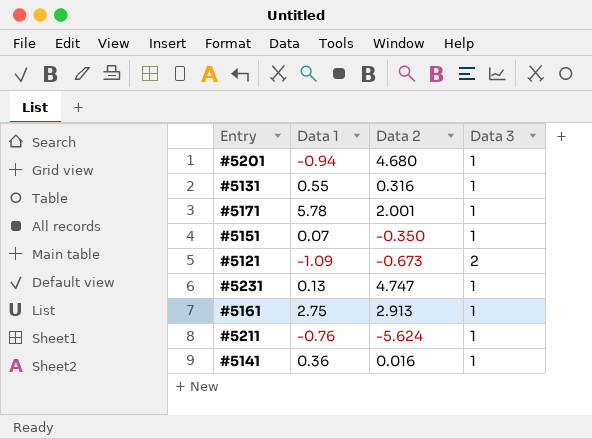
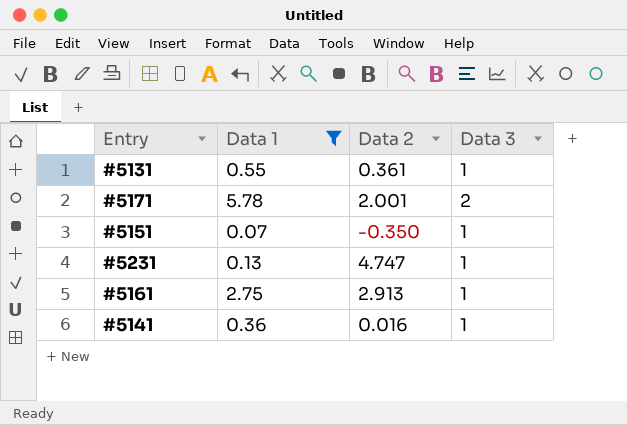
filter: none -> Data 1 >= 0.07
#5131 | Data 2: 0.316 -> 0.361
#5171 | Data 3: 1 -> 2

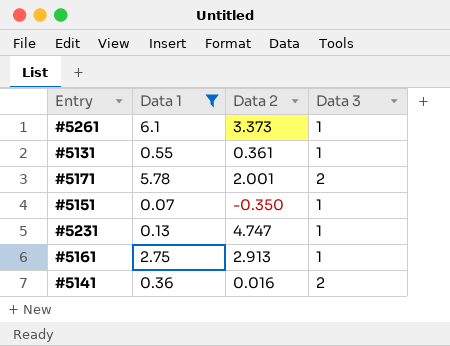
row #5261: none -> 6.1 | 3.373 | 1
#5141 | Data 3: 1 -> 2

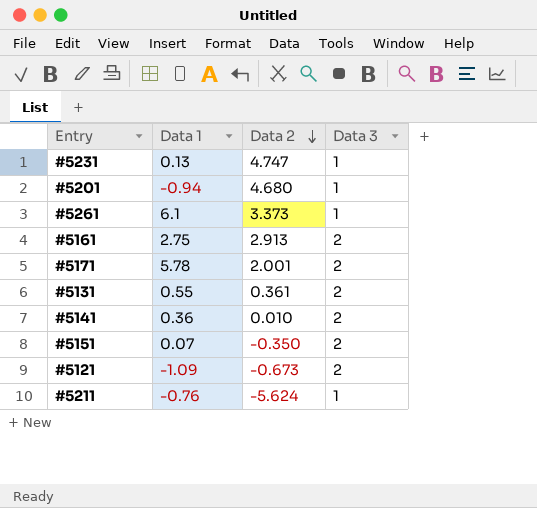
filter: Data 1 >= 0.07 -> none
row order: none -> Data 2 descending
#5161 | Data 3: 1 -> 2
#5131 | Data 3: 1 -> 2
#5141 | Data 2: 0.016 -> 0.010
#5151 | Data 3: 1 -> 2

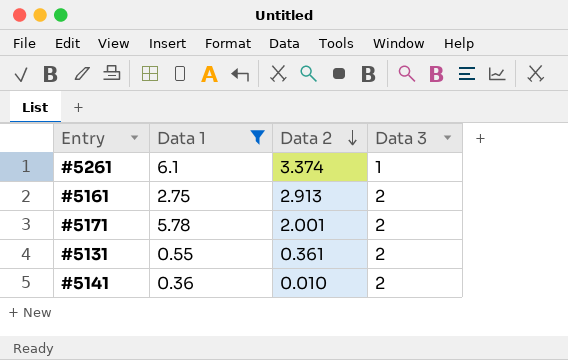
filter: none -> Data 1 >= 0.36
#5261 | Data 2: 3.373 -> 3.374

